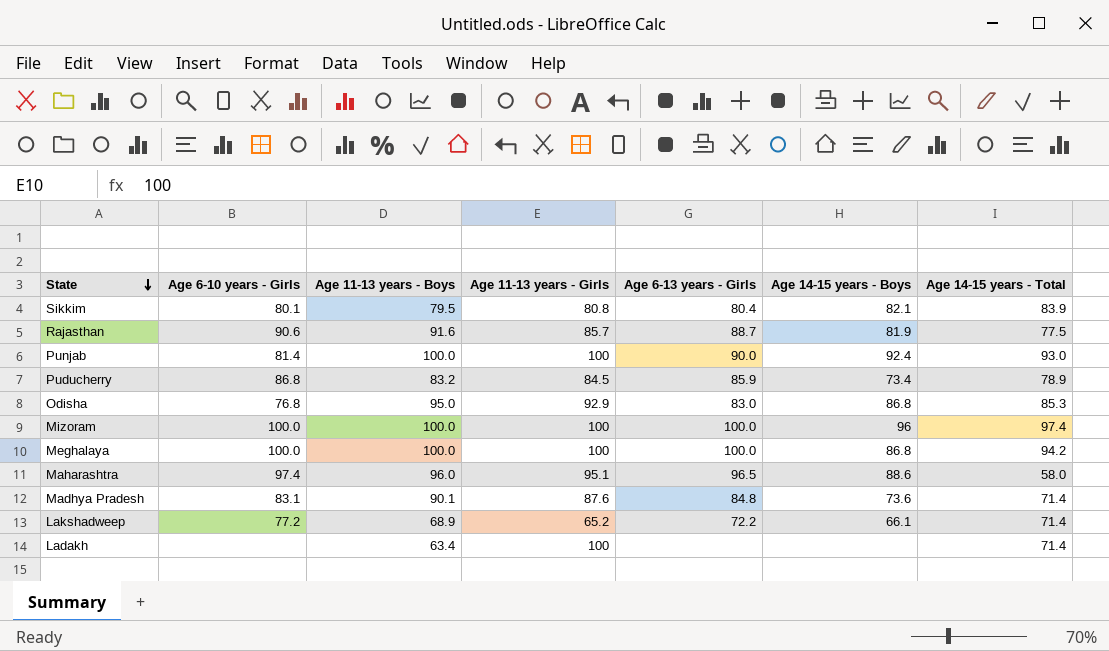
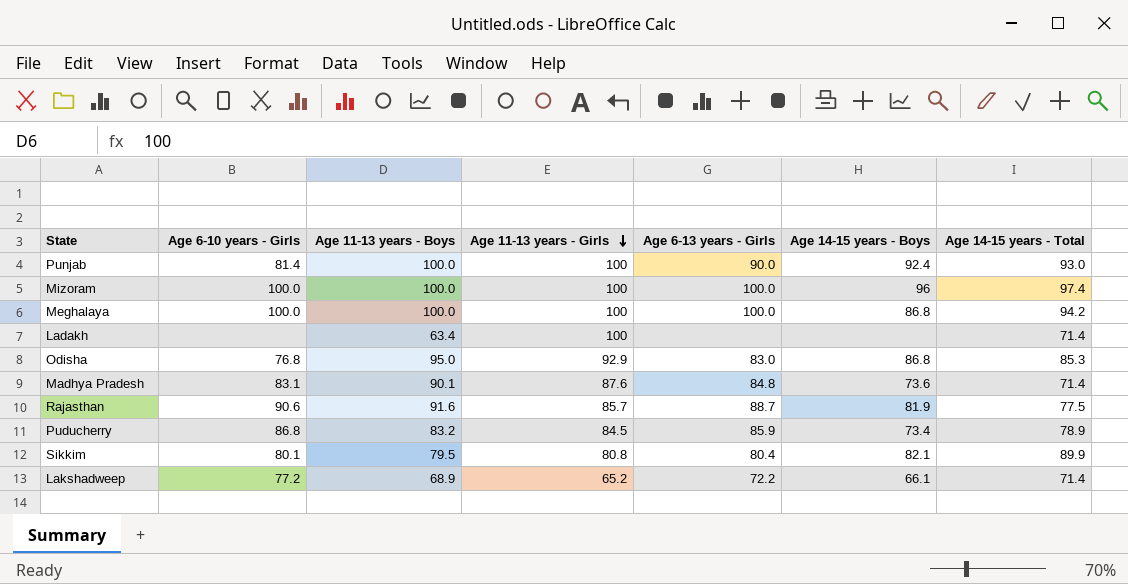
row order: State descending -> Age 11-13 years - Girls descending
row Maharashtra: 97.4 | 96.0 | 95.1 | 96.5 | 88.6 | 58.0 -> none
Sikkim | Age 14-15 years - Total: 83.9 -> 89.9

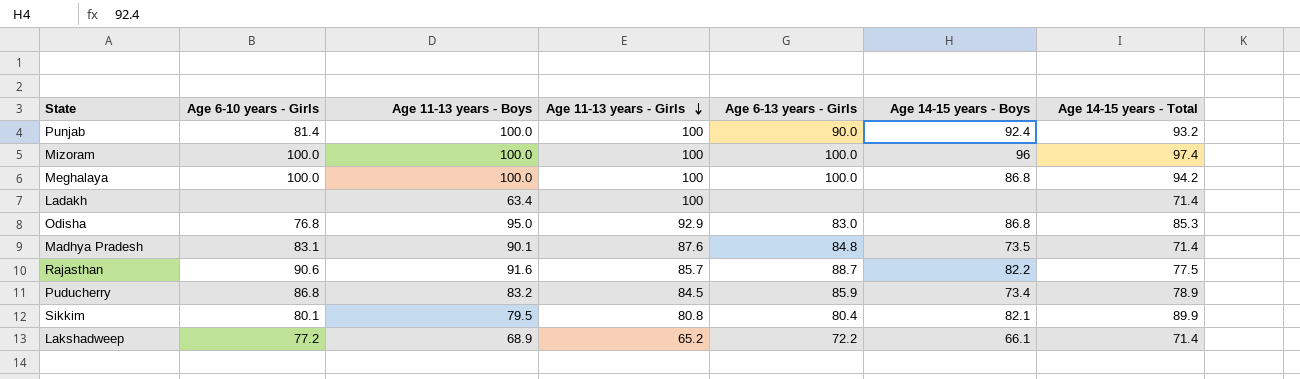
Punjab | Age 14-15 years - Total: 93.0 -> 93.2
Madhya Pradesh | Age 14-15 years - Boys: 73.6 -> 73.5
Rajasthan | Age 14-15 years - Boys: 81.9 -> 82.2

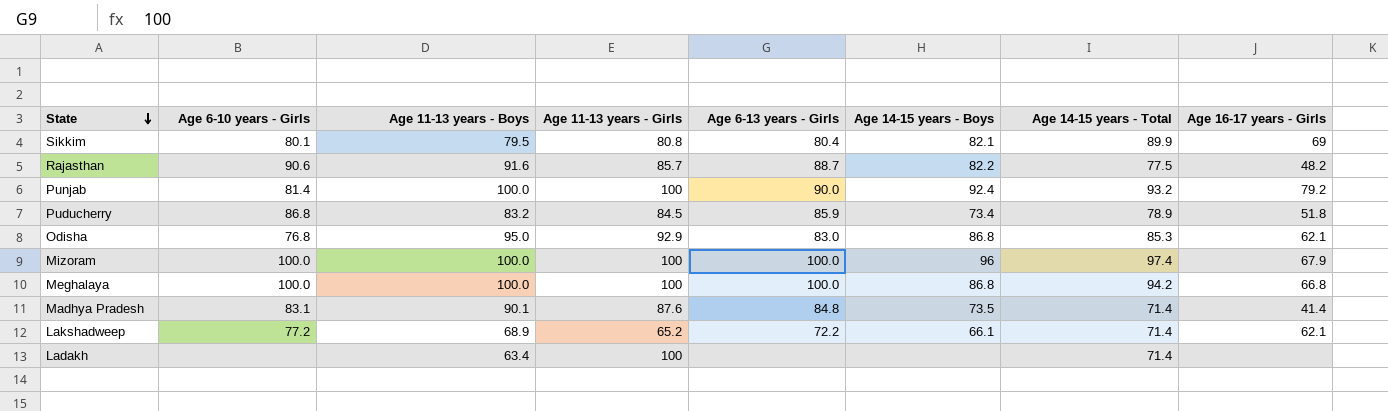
row order: Age 11-13 years - Girls descending -> State descending
column Age 16-17 years - Girls | position: none -> 8

